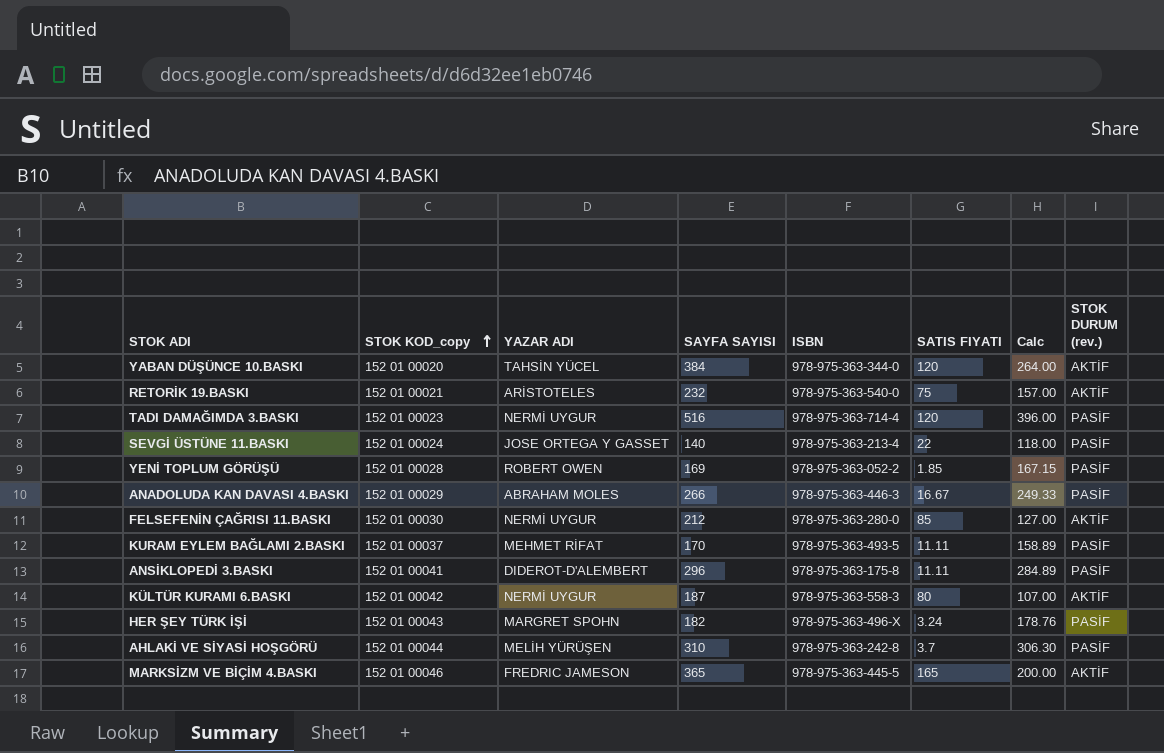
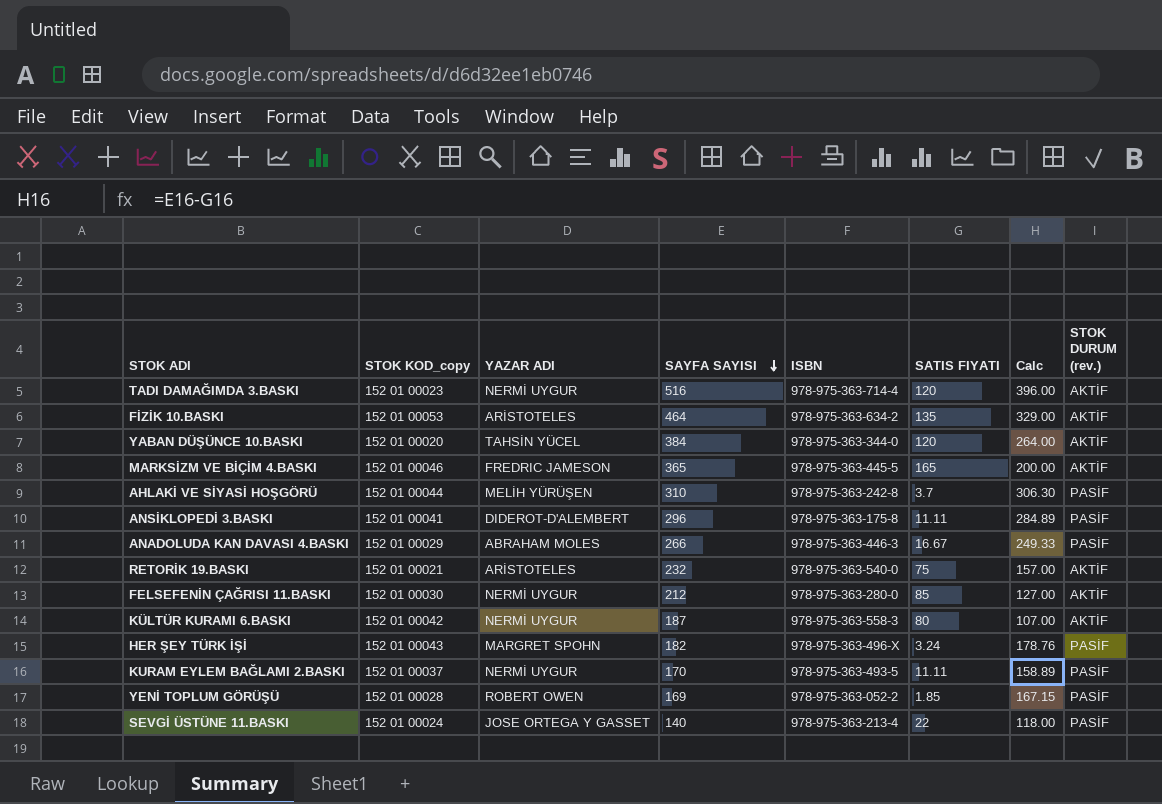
row order: STOK KOD_copy ascending -> SAYFA SAYISI descending
TADI DAMAĞIMDA 3.BASKI | STOK DURUM (rev.): PASİF -> AKTİF
row FİZİK 10.BASKI: none -> 152 01 00053 | ARİSTOTELES | 464 | 978-975-363-634-2 | 135 | 329.00 | AKTİF
KURAM EYLEM BAĞLAMI 2.BASKI | YAZAR ADI: MEHMET RİFAT -> NERMİ UYGUR

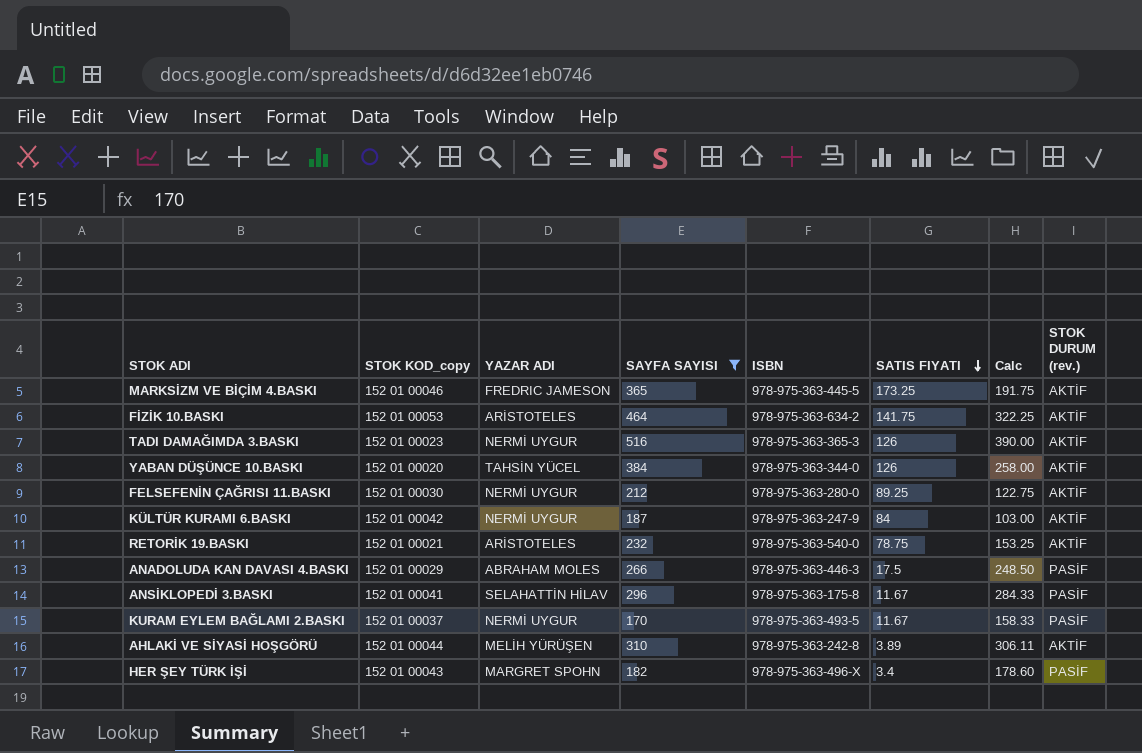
filter: none -> SAYFA SAYISI >= 170
row order: SAYFA SAYISI descending -> SATIS FIYATI descending
MARKSİZM VE BİÇİM 4.BASKI | SATIS FIYATI: 165 -> 173.25
MARKSİZM VE BİÇİM 4.BASKI | Calc: 200.00 -> 191.75
FİZİK 10.BASKI | SATIS FIYATI: 135 -> 141.75
FİZİK 10.BASKI | Calc: 329.00 -> 322.25
TADI DAMAĞIMDA 3.BASKI | ISBN: 978-975-363-714-4 -> 978-975-363-365-3
TADI DAMAĞIMDA 3.BASKI | SATIS FIYATI: 120 -> 126
TADI DAMAĞIMDA 3.BASKI | Calc: 396.00 -> 390.00
YABAN DÜŞÜNCE 10.BASKI | SATIS FIYATI: 120 -> 126
YABAN DÜŞÜNCE 10.BASKI | Calc: 264.00 -> 258.00
FELSEFENİN ÇAĞRISI 11.BASKI | SATIS FIYATI: 85 -> 89.25
FELSEFENİN ÇAĞRISI 11.BASKI | Calc: 127.00 -> 122.75
KÜLTÜR KURAMI 6.BASKI | ISBN: 978-975-363-558-3 -> 978-975-363-247-9
KÜLTÜR KURAMI 6.BASKI | SATIS FIYATI: 80 -> 84
KÜLTÜR KURAMI 6.BASKI | Calc: 107.00 -> 103.00
RETORİK 19.BASKI | SATIS FIYATI: 75 -> 78.75
RETORİK 19.BASKI | Calc: 157.00 -> 153.25
ANADOLUDA KAN DAVASI 4.BASKI | SATIS FIYATI: 16.67 -> 17.5
ANADOLUDA KAN DAVASI 4.BASKI | Calc: 249.33 -> 248.50
ANSİKLOPEDİ 3.BASKI | YAZAR ADI: DIDEROT-D'ALEMBERT -> SELAHATTİN HİLAV
ANSİKLOPEDİ 3.BASKI | SATIS FIYATI: 11.11 -> 11.67
ANSİKLOPEDİ 3.BASKI | Calc: 284.89 -> 284.33
KURAM EYLEM BAĞLAMI 2.BASKI | SATIS FIYATI: 11.11 -> 11.67
KURAM EYLEM BAĞLAMI 2.BASKI | Calc: 158.89 -> 158.33
AHLAKİ VE SİYASİ HOŞGÖRÜ | SATIS FIYATI: 3.7 -> 3.89
AHLAKİ VE SİYASİ HOŞGÖRÜ | Calc: 306.30 -> 306.11
AHLAKİ VE SİYASİ HOŞGÖRÜ | STOK DURUM (rev.): PASİF -> AKTİF
HER ŞEY TÜRK İŞİ | SATIS FIYATI: 3.24 -> 3.4
HER ŞEY TÜRK İŞİ | Calc: 178.76 -> 178.60

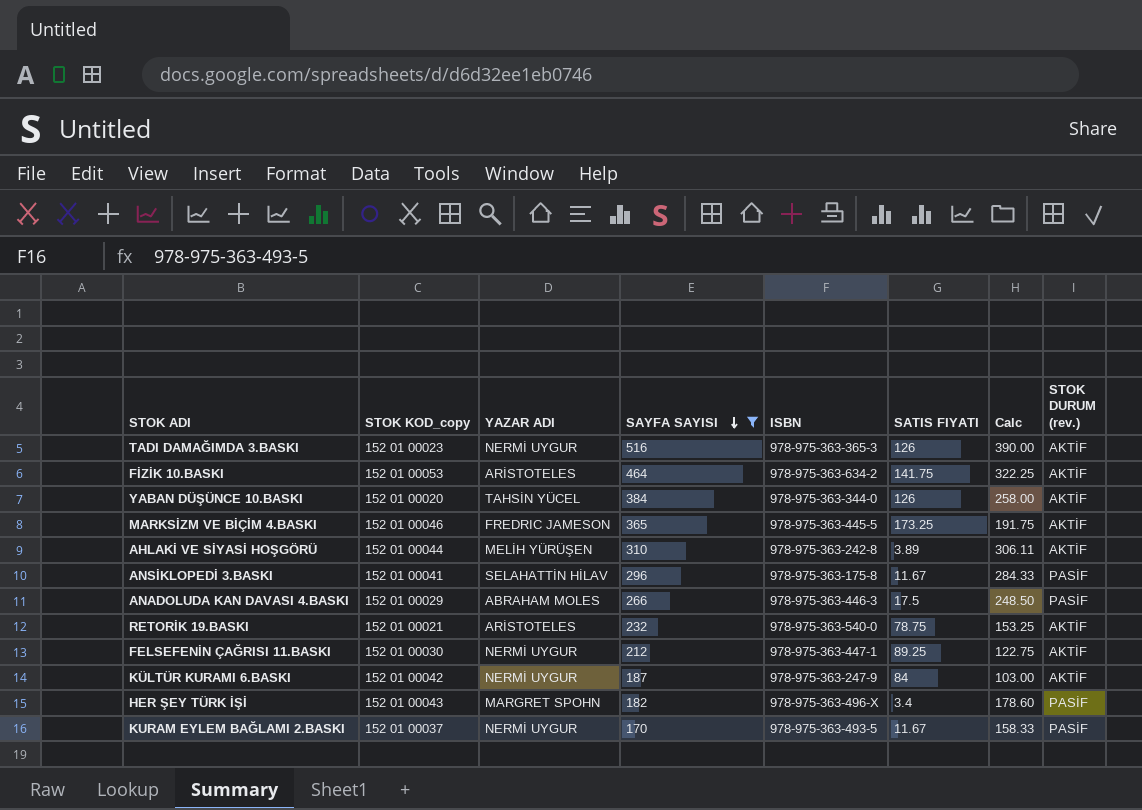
row order: SATIS FIYATI descending -> SAYFA SAYISI descending
FELSEFENİN ÇAĞRISI 11.BASKI | ISBN: 978-975-363-280-0 -> 978-975-363-447-1

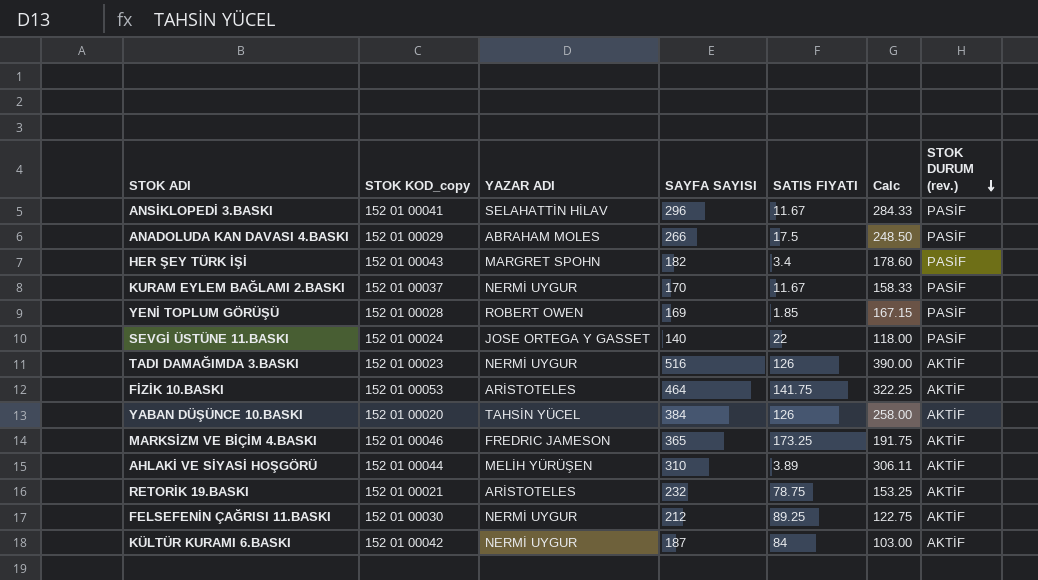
filter: SAYFA SAYISI >= 170 -> none
row order: SAYFA SAYISI descending -> STOK DURUM (rev.) descending
column ISBN | position: 5 -> none

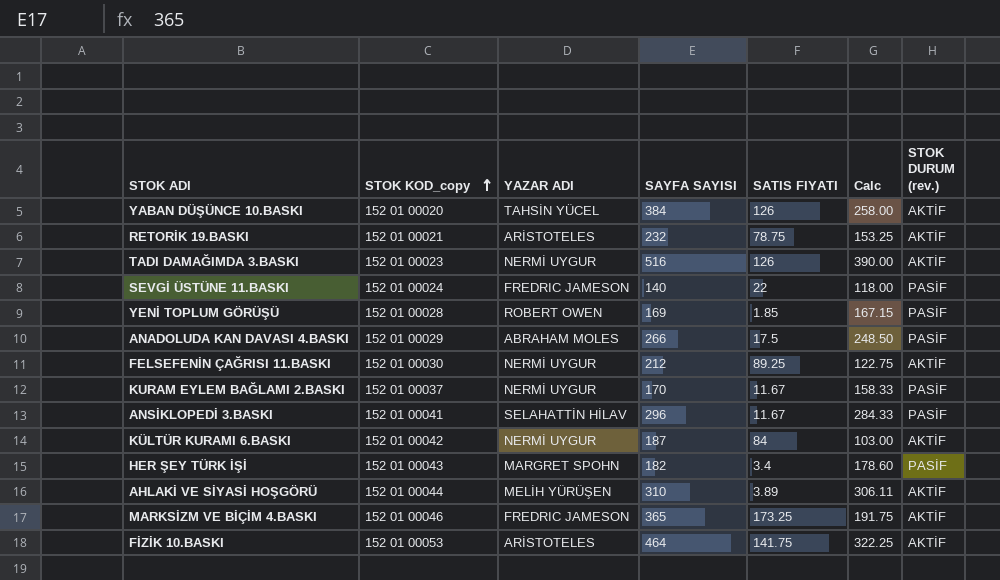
row order: STOK DURUM (rev.) descending -> STOK KOD_copy ascending
SEVGİ ÜSTÜNE 11.BASKI | YAZAR ADI: JOSE ORTEGA Y GASSET -> FREDRIC JAMESON

